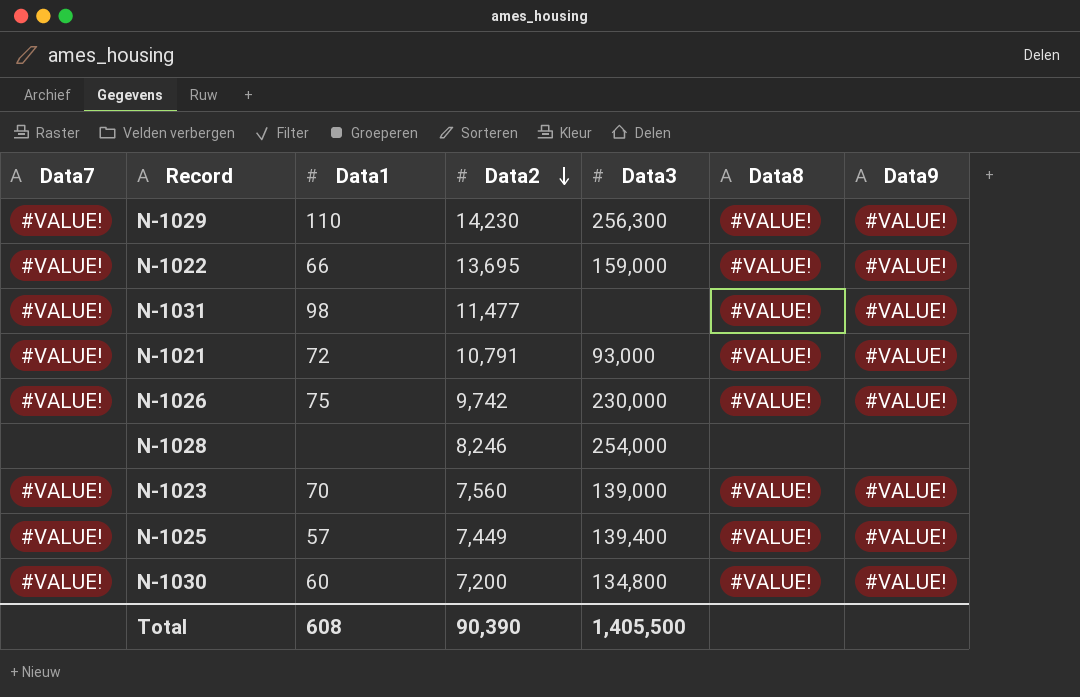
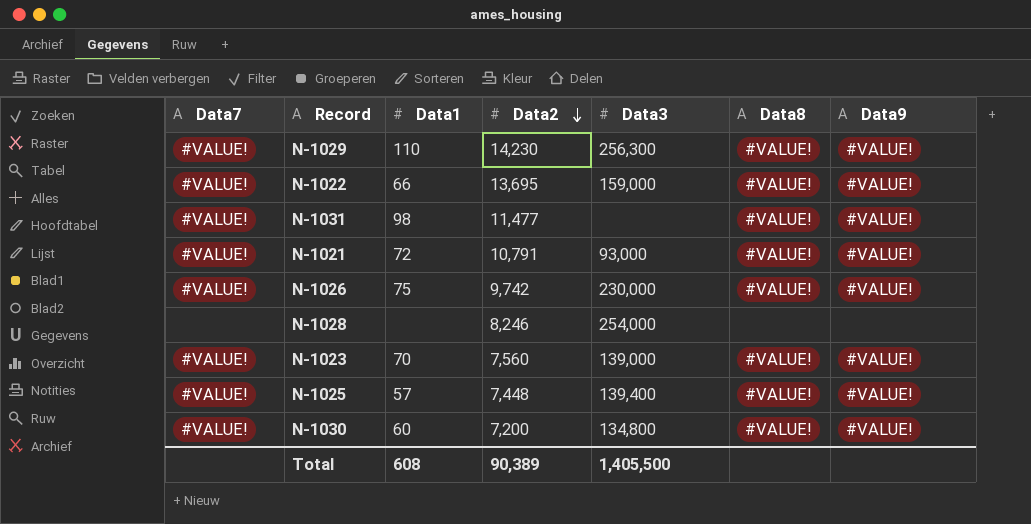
N-1025 | Data2: 7,449 -> 7,448
Total | Data2: 90,390 -> 90,389

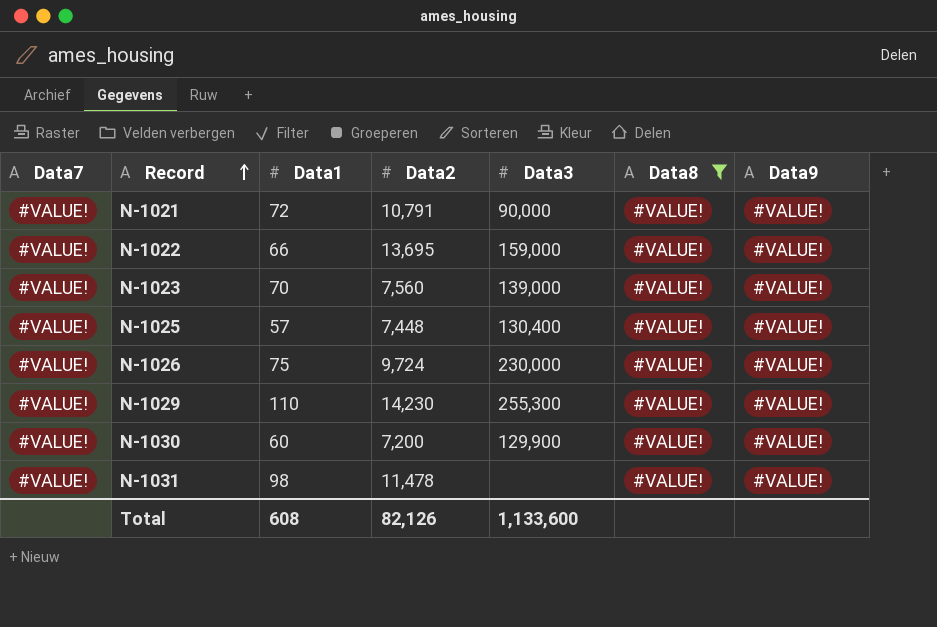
filter: none -> Data8 = #VALUE!
row order: Data2 descending -> Record ascending
N-1021 | Data3: 93,000 -> 90,000
N-1025 | Data3: 139,400 -> 130,400
N-1026 | Data2: 9,742 -> 9,724
N-1029 | Data3: 256,300 -> 255,300
N-1030 | Data3: 134,800 -> 129,900
N-1031 | Data2: 11,477 -> 11,478
Total | Data2: 90,389 -> 82,126
Total | Data3: 1,405,500 -> 1,133,600

